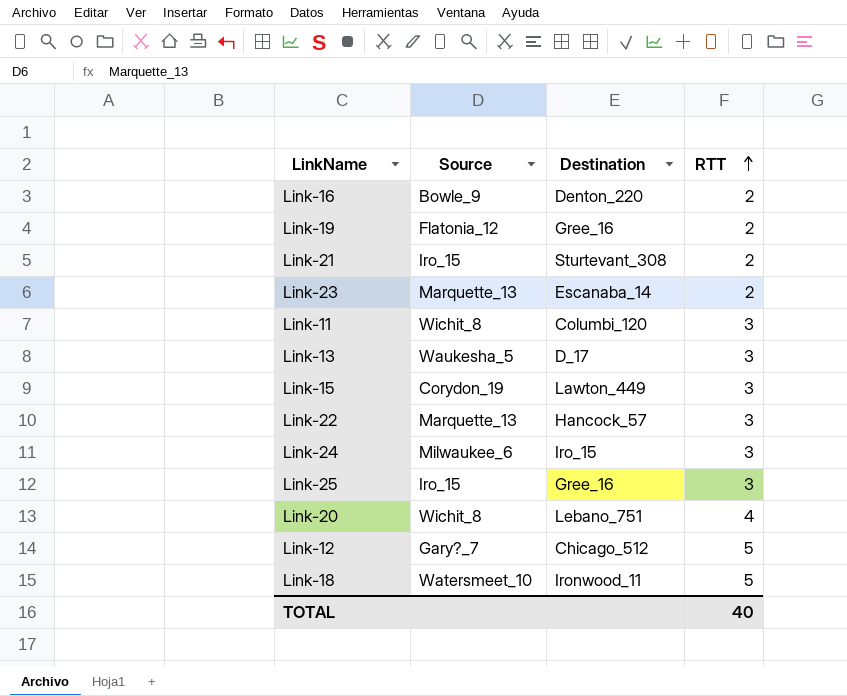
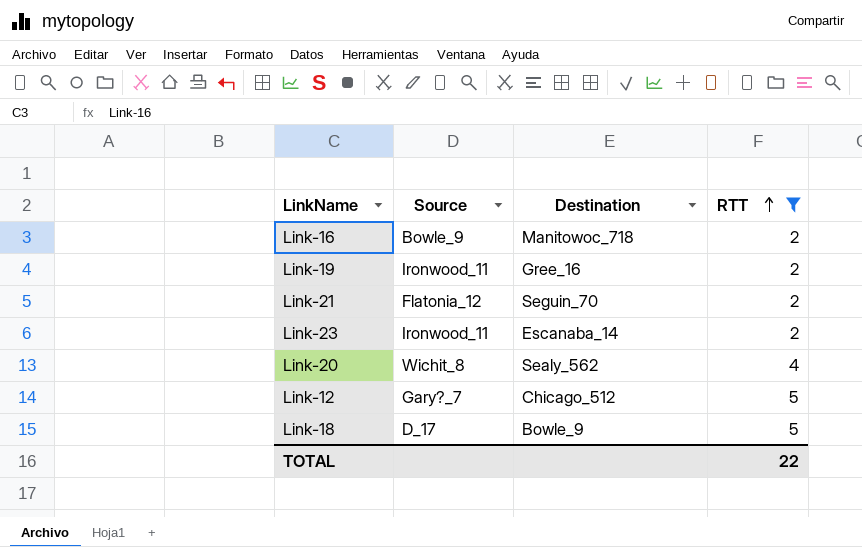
filter: none -> RTT != 3
Link-16 | Destination: Denton_220 -> Manitowoc_718
Link-19 | Source: Flatonia_12 -> Ironwood_11
Link-21 | Source: Iro_15 -> Flatonia_12
Link-21 | Destination: Sturtevant_308 -> Seguin_70
Link-23 | Source: Marquette_13 -> Ironwood_11
Link-20 | Destination: Lebano_751 -> Sealy_562
Link-18 | Source: Watersmeet_10 -> D_17
Link-18 | Destination: Ironwood_11 -> Bowle_9
TOTAL | RTT: 40 -> 22

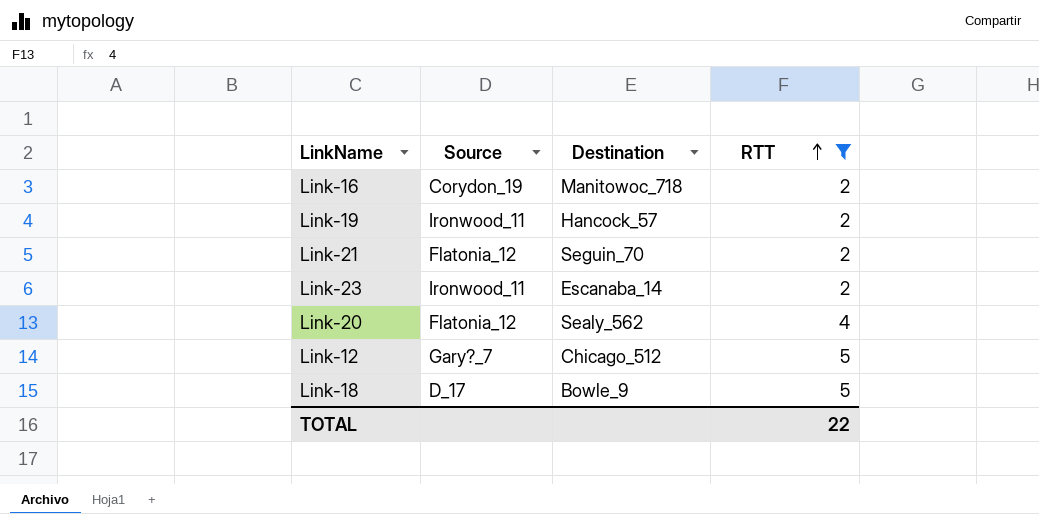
Link-16 | Source: Bowle_9 -> Corydon_19
Link-19 | Destination: Gree_16 -> Hancock_57
Link-20 | Source: Wichit_8 -> Flatonia_12

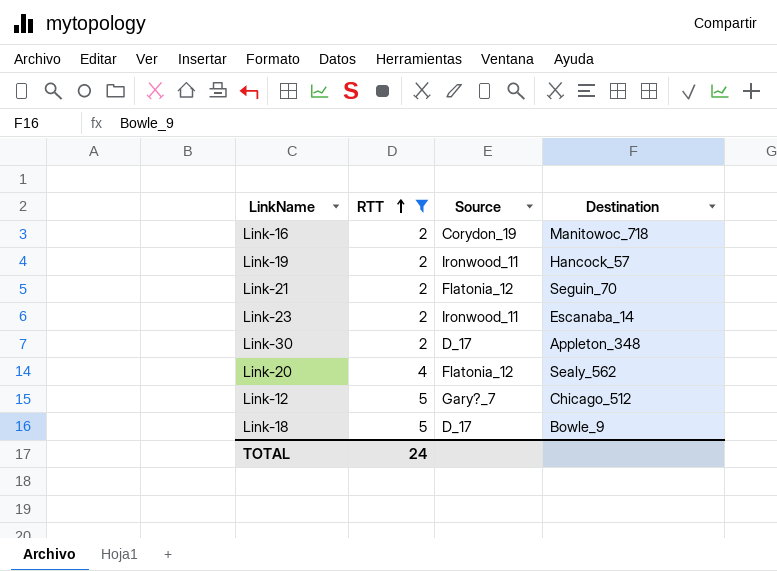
column RTT | position: 4 -> 2
row Link-30: none -> 2 | D_17 | Appleton_348
TOTAL | RTT: 22 -> 24

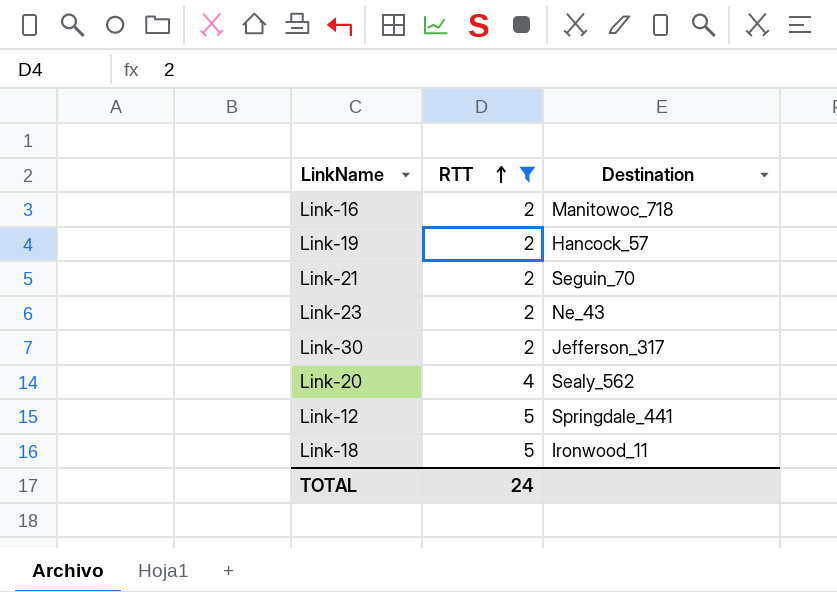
column Source | position: 3 -> none
Link-23 | Destination: Escanaba_14 -> Ne_43
Link-30 | Destination: Appleton_348 -> Jefferson_317
Link-12 | Destination: Chicago_512 -> Springdale_441
Link-18 | Destination: Bowle_9 -> Ironwood_11

